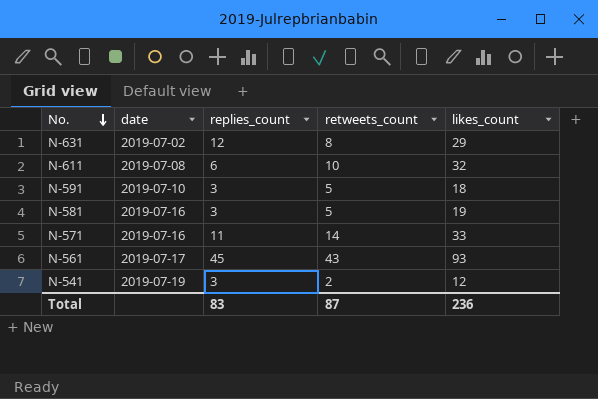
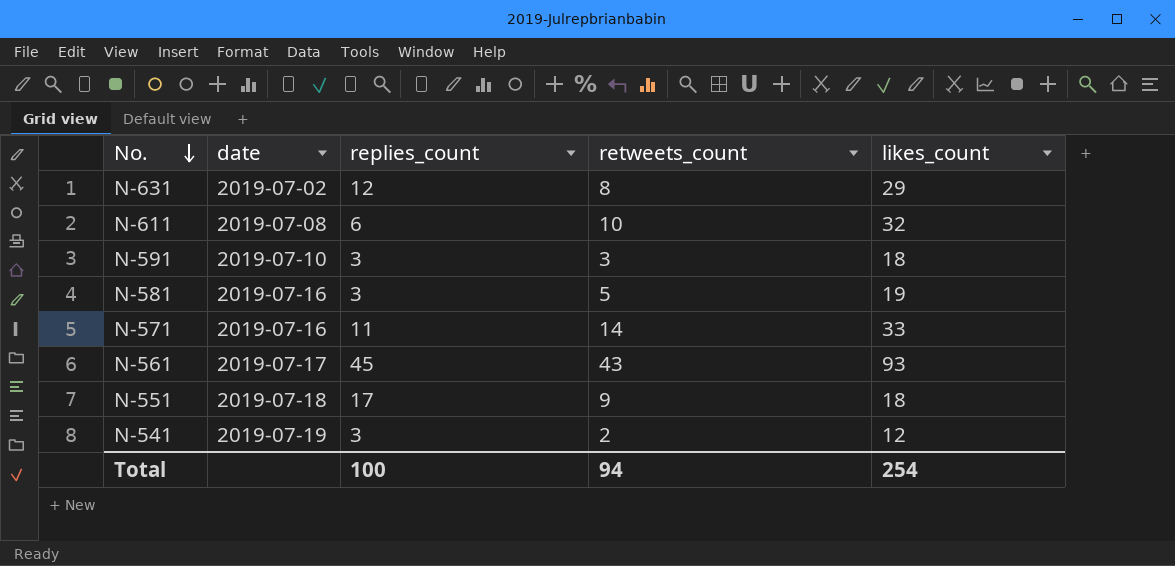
N-591 | retweets_count: 5 -> 3
row N-551: none -> 2019-07-18 | 17 | 9 | 18
Total | replies_count: 83 -> 100
Total | retweets_count: 87 -> 94
Total | likes_count: 236 -> 254

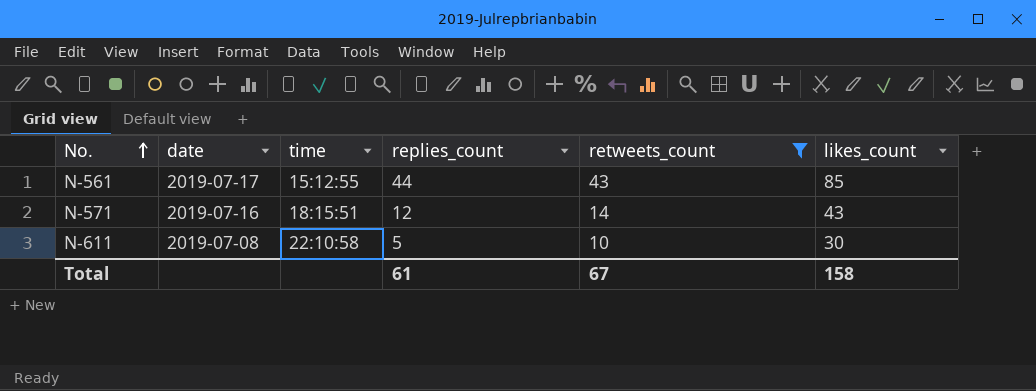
filter: none -> retweets_count >= 10
row order: No. descending -> No. ascending
column time | position: none -> 3
N-561 | replies_count: 45 -> 44
N-561 | likes_count: 93 -> 85
N-571 | replies_count: 11 -> 12
N-571 | likes_count: 33 -> 43
N-611 | replies_count: 6 -> 5
N-611 | likes_count: 32 -> 30
Total | replies_count: 100 -> 61
Total | retweets_count: 94 -> 67
Total | likes_count: 254 -> 158

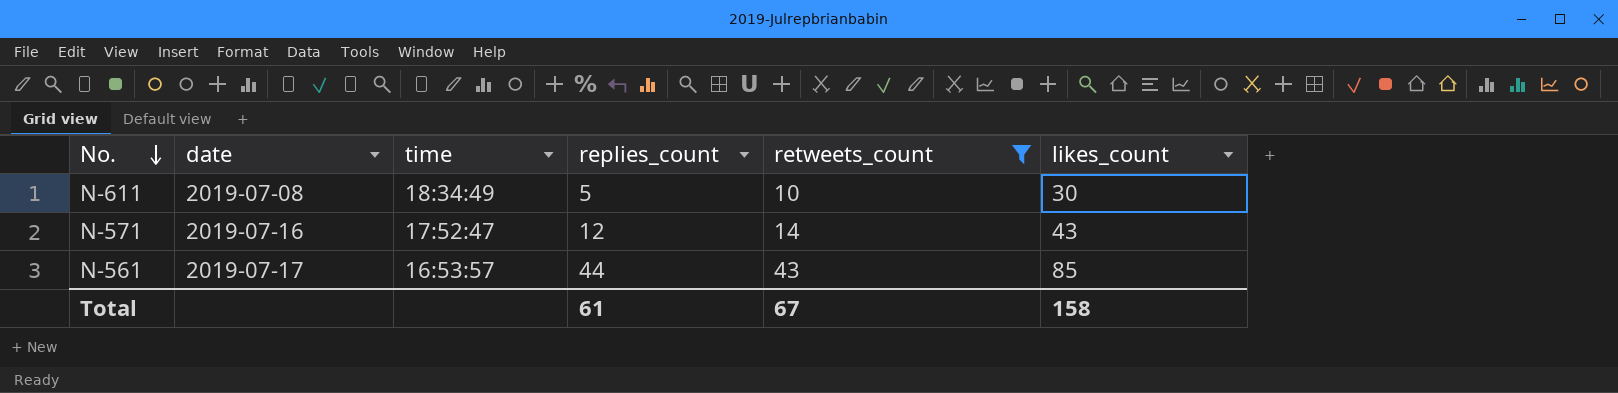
row order: No. ascending -> No. descending
N-611 | time: 22:10:58 -> 18:34:49
N-571 | time: 18:15:51 -> 17:52:47
N-561 | time: 15:12:55 -> 16:53:57

